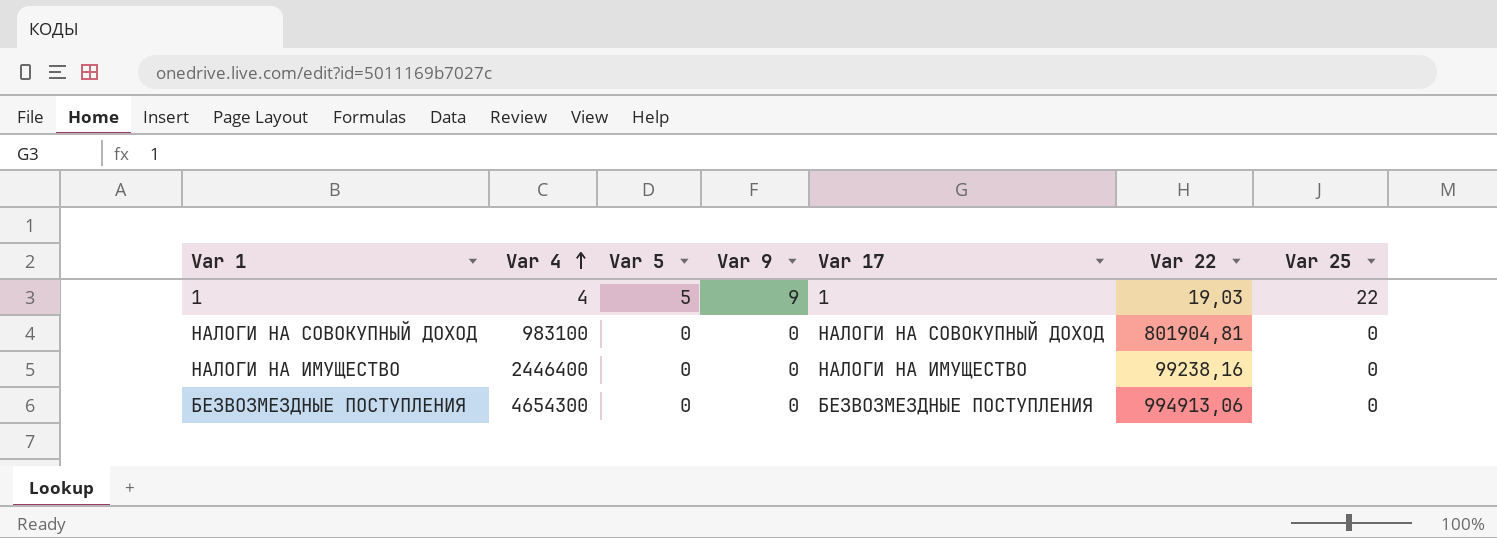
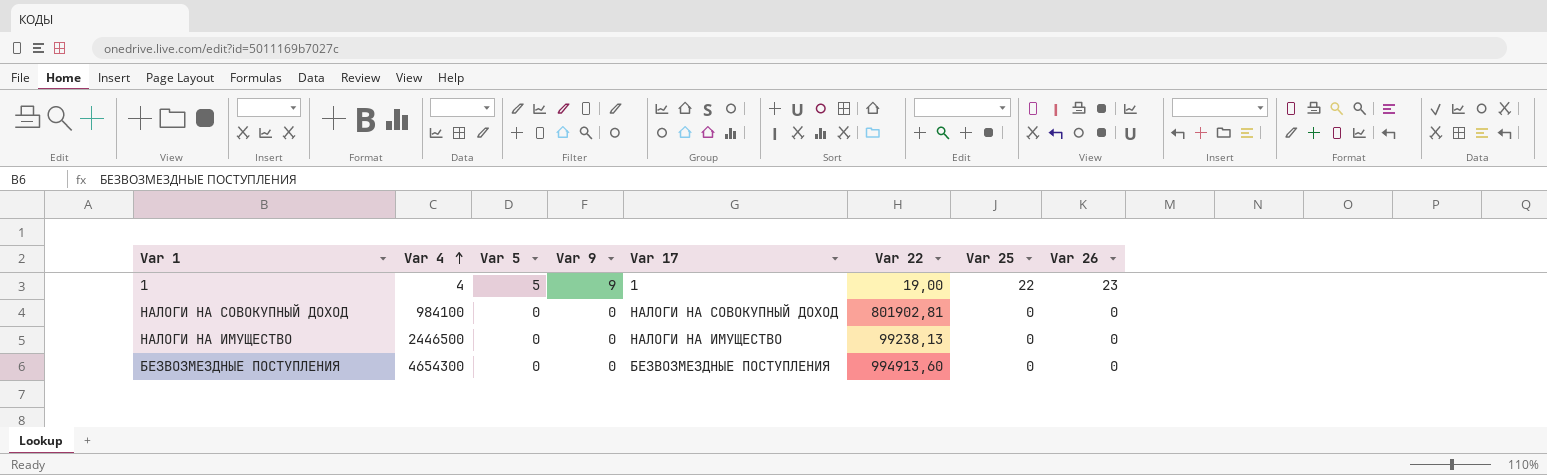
column Var 26 | position: none -> 8
1 | Var 22: 19,03 -> 19,00
НАЛОГИ НА СОВОКУПНЫЙ ДОХОД | Var 4: 983100 -> 984100
НАЛОГИ НА СОВОКУПНЫЙ ДОХОД | Var 22: 801904,81 -> 801902,81
НАЛОГИ НА ИМУЩЕСТВО | Var 4: 2446400 -> 2446500
НАЛОГИ НА ИМУЩЕСТВО | Var 22: 99238,16 -> 99238,13
БЕЗВОЗМЕЗДНЫЕ ПОСТУПЛЕНИЯ | Var 22: 994913,06 -> 994913,60

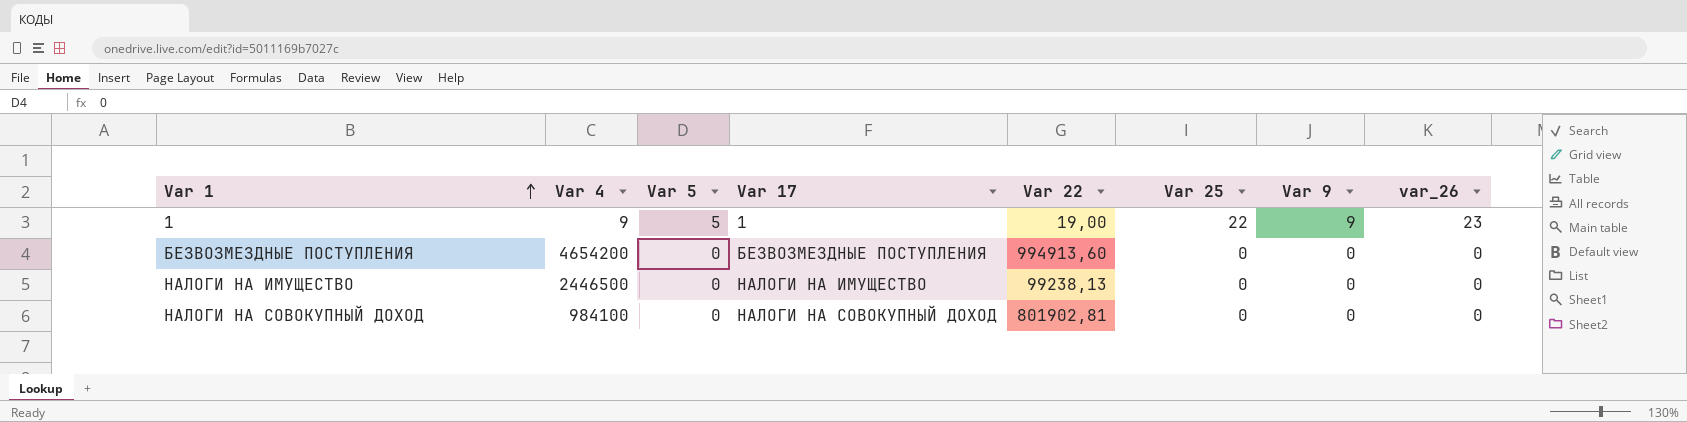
row order: Var 4 ascending -> Var 1 ascending
column Var 9 | position: 4 -> 7
column name: Var 26 -> var_26
1 | Var 4: 4 -> 9
БЕЗВОЗМЕЗДНЫЕ ПОСТУПЛЕНИЯ | Var 4: 4654300 -> 4654200

